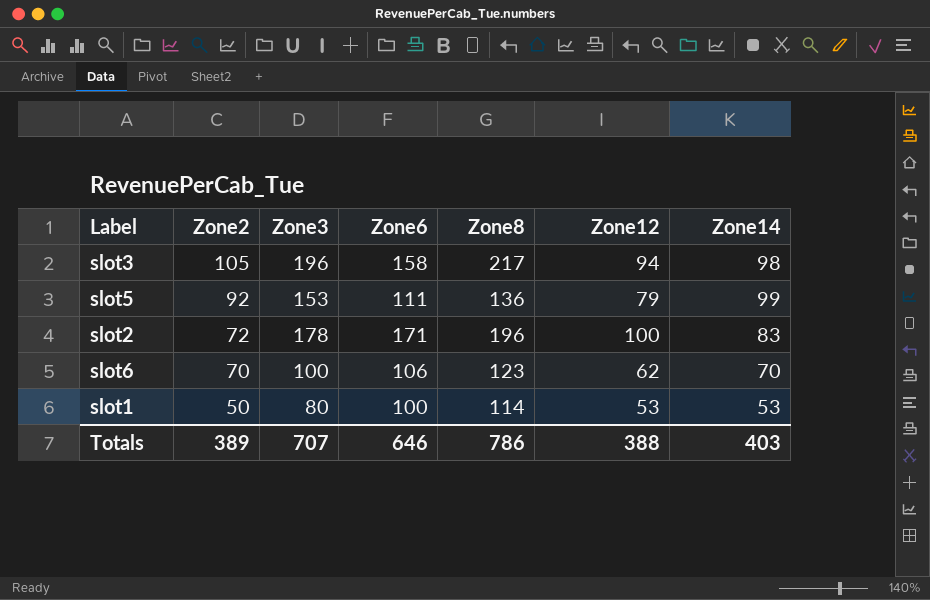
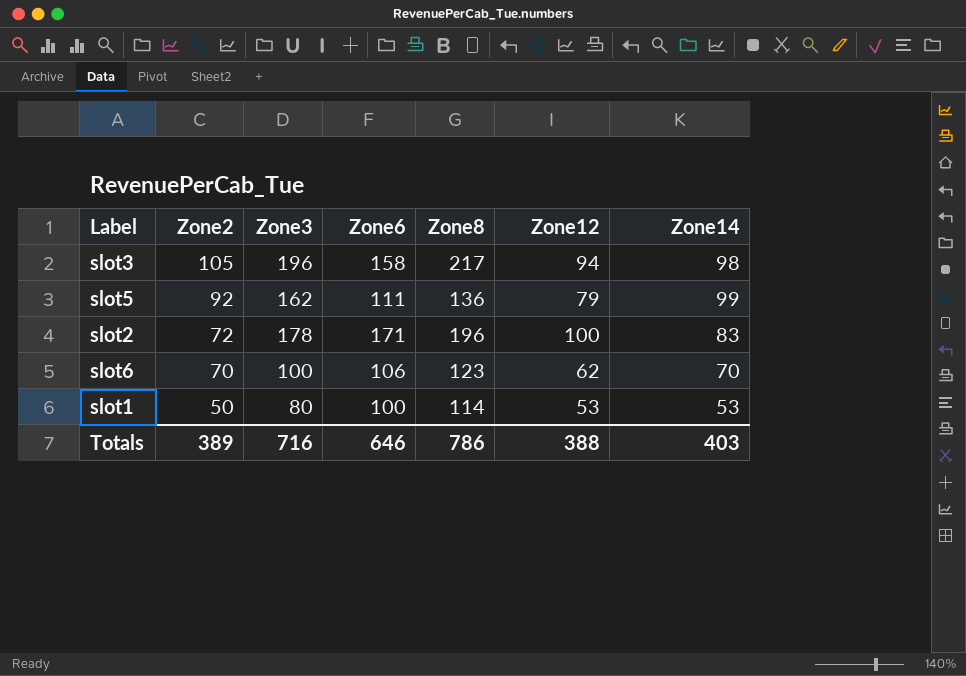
slot5 | Zone3: 153 -> 162
Totals | Zone3: 707 -> 716

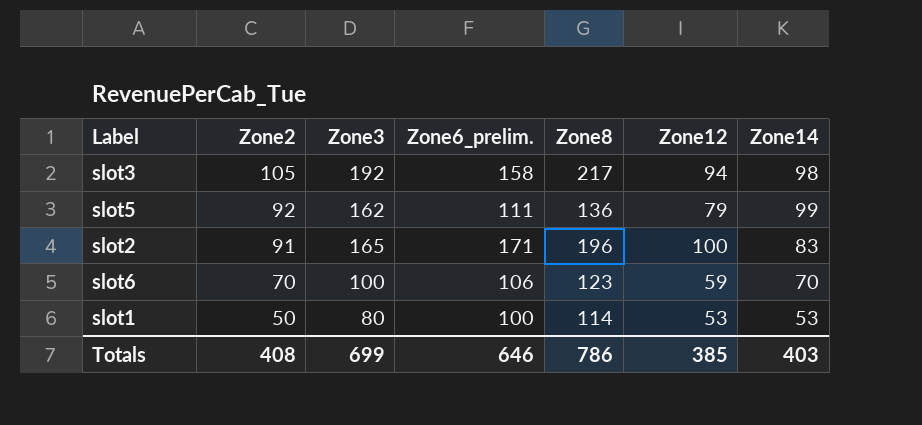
column name: Zone6 -> Zone6_prelim.
slot3 | Zone3: 196 -> 192
slot2 | Zone2: 72 -> 91
slot2 | Zone3: 178 -> 165
slot6 | Zone12: 62 -> 59
Totals | Zone2: 389 -> 408
Totals | Zone3: 716 -> 699
Totals | Zone12: 388 -> 385

